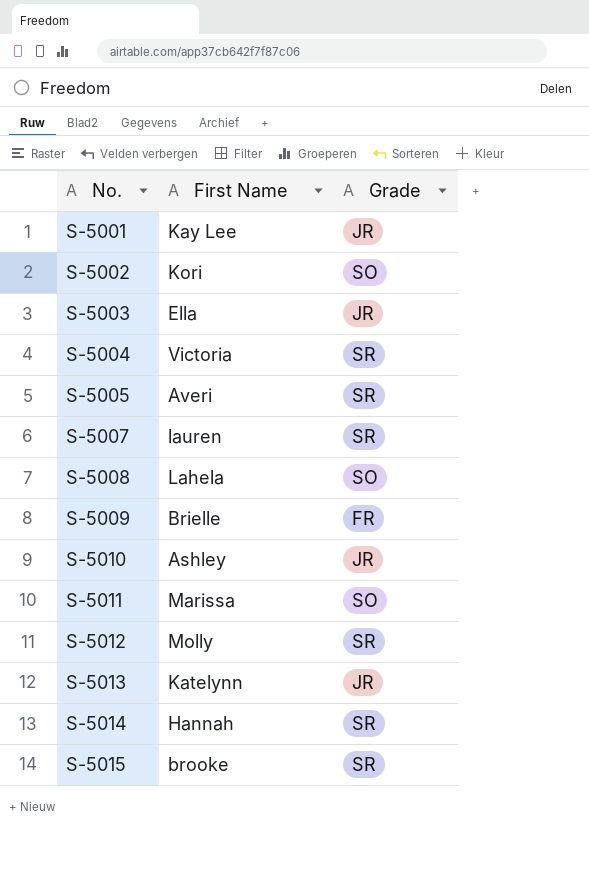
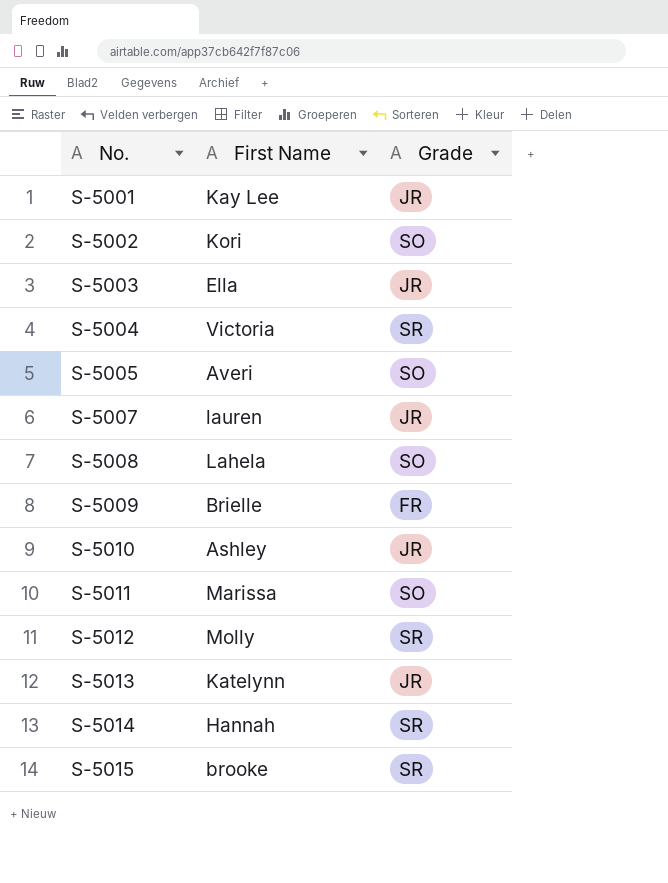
S-5005 | Grade: SR -> SO
S-5007 | Grade: SR -> JR

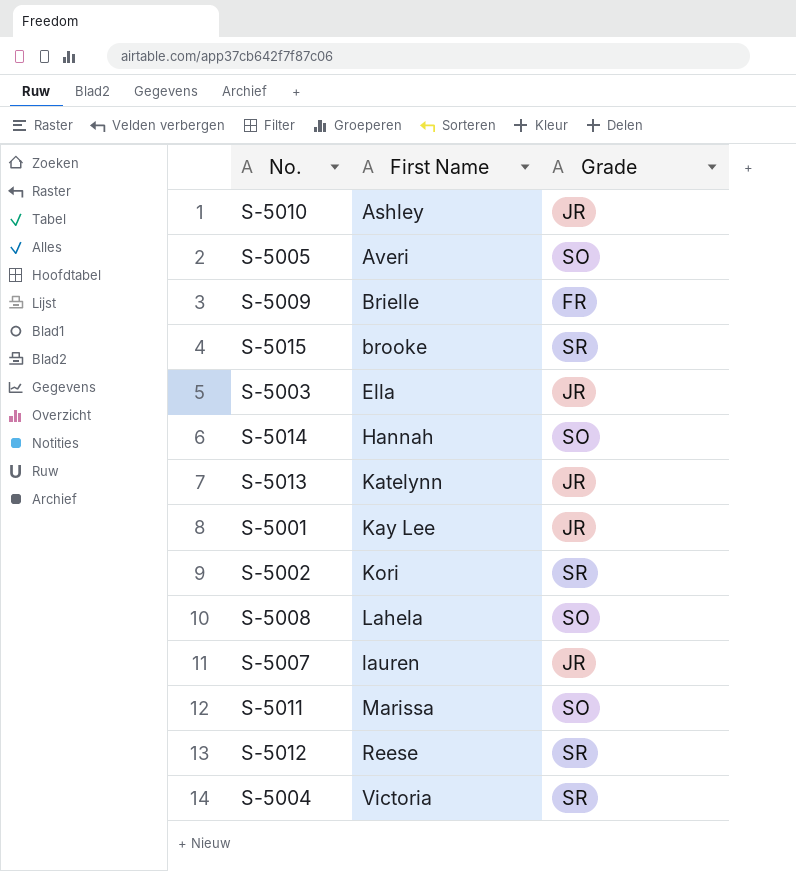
row order: No. ascending -> First Name ascending
S-5014 | Grade: SR -> SO
S-5002 | Grade: SO -> SR
S-5012 | First Name: Molly -> Reese

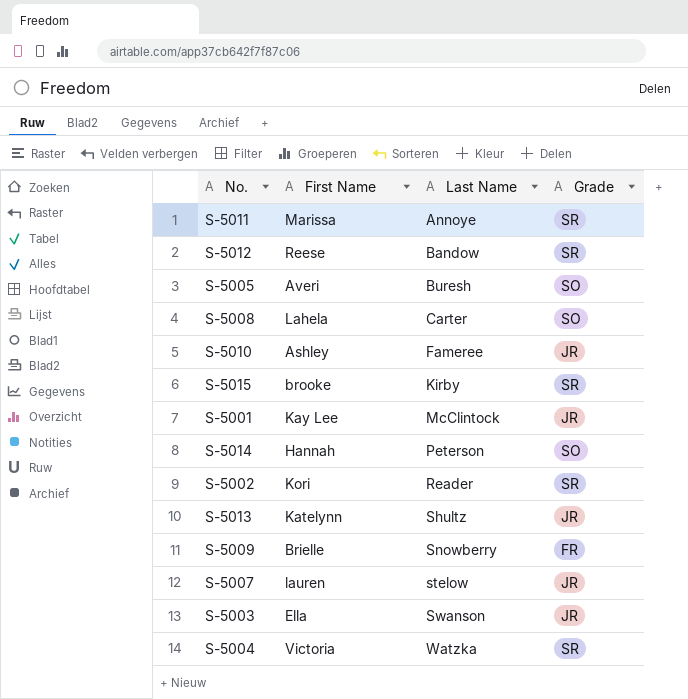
row order: First Name ascending -> Last Name ascending
column Last Name | position: none -> 3
S-5011 | Grade: SO -> SR

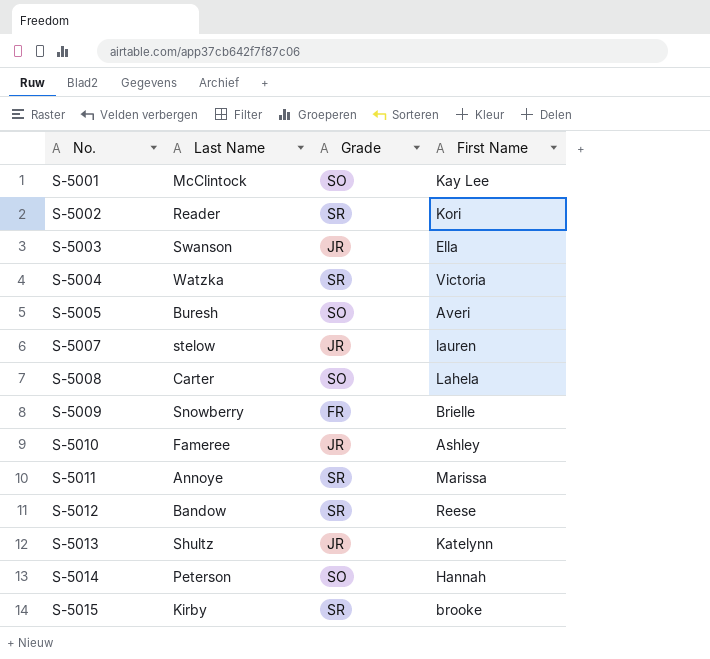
row order: Last Name ascending -> No. ascending
column First Name | position: 2 -> 4
S-5001 | Grade: JR -> SO

